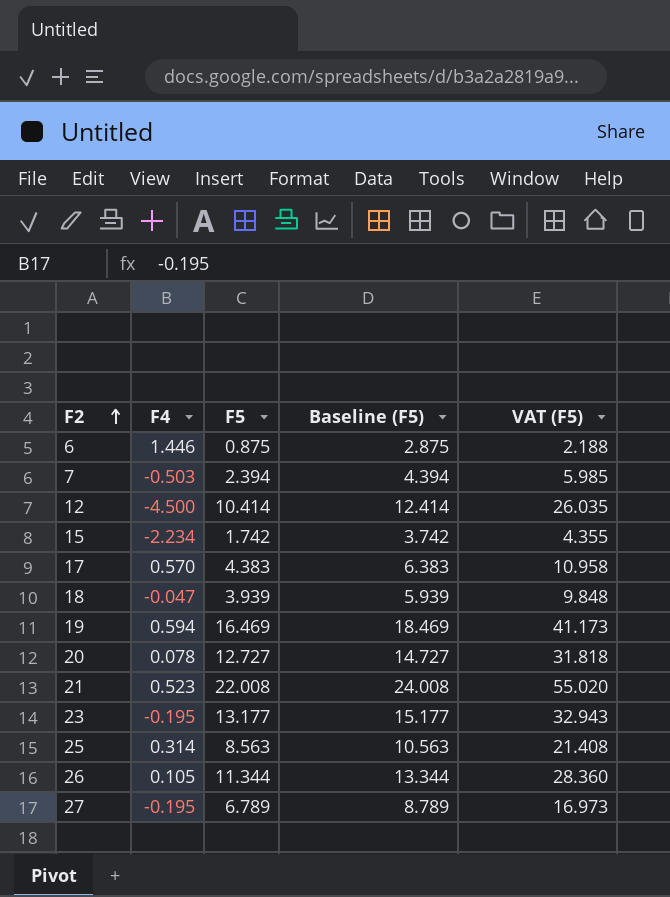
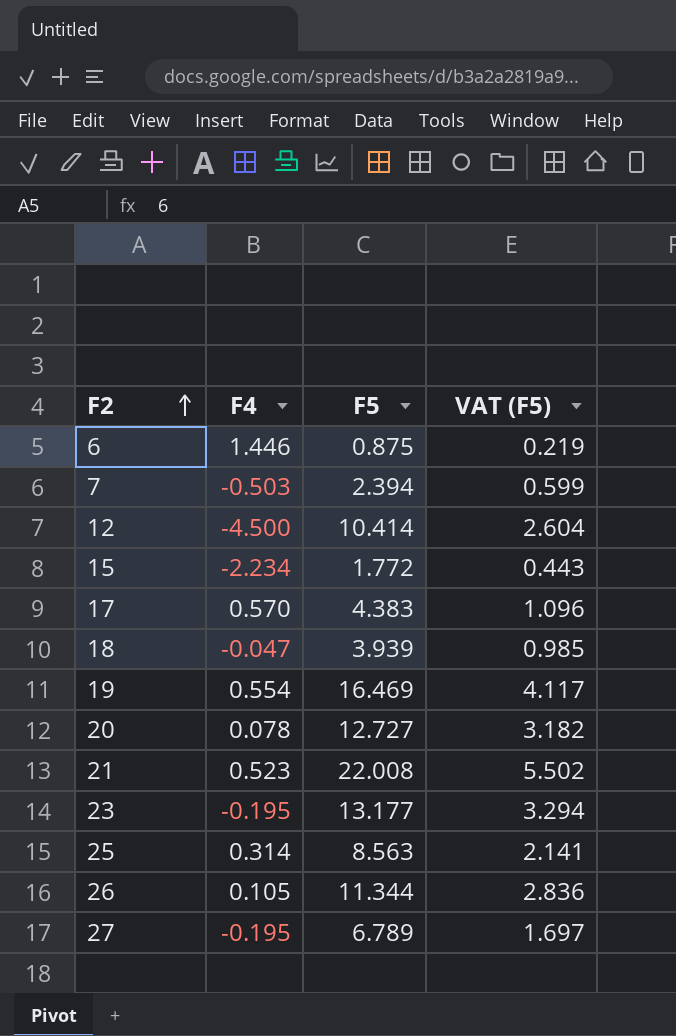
column Baseline (F5) | formula: [F5] + 2 -> none
column VAT (F5) | formula: [F5] * 2.5 -> [F5] * 0.25
15 | F5: 1.742 -> 1.772
19 | F4: 0.594 -> 0.554

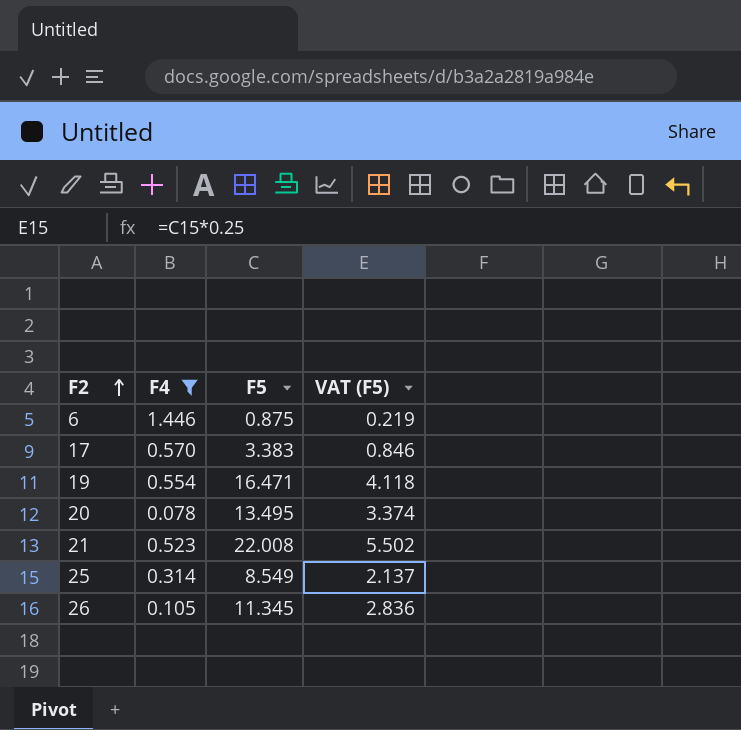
filter: none -> F4 >= 0.078
17 | F5: 4.383 -> 3.383
17 | VAT (F5): 1.096 -> 0.846
19 | F5: 16.469 -> 16.471
19 | VAT (F5): 4.117 -> 4.118
20 | F5: 12.727 -> 13.495
20 | VAT (F5): 3.182 -> 3.374
25 | F5: 8.563 -> 8.549
25 | VAT (F5): 2.141 -> 2.137
26 | F5: 11.344 -> 11.345

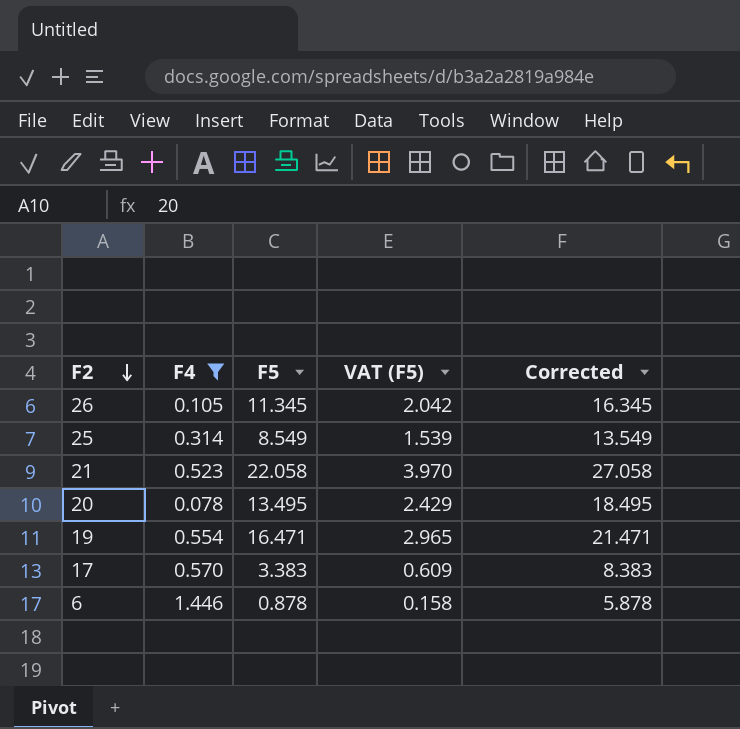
row order: F2 ascending -> F2 descending
column VAT (F5) | formula: [F5] * 0.25 -> [F5] * 0.18
column Corrected | formula: none -> [F5] + 5
21 | F5: 22.008 -> 22.058
6 | F5: 0.875 -> 0.878

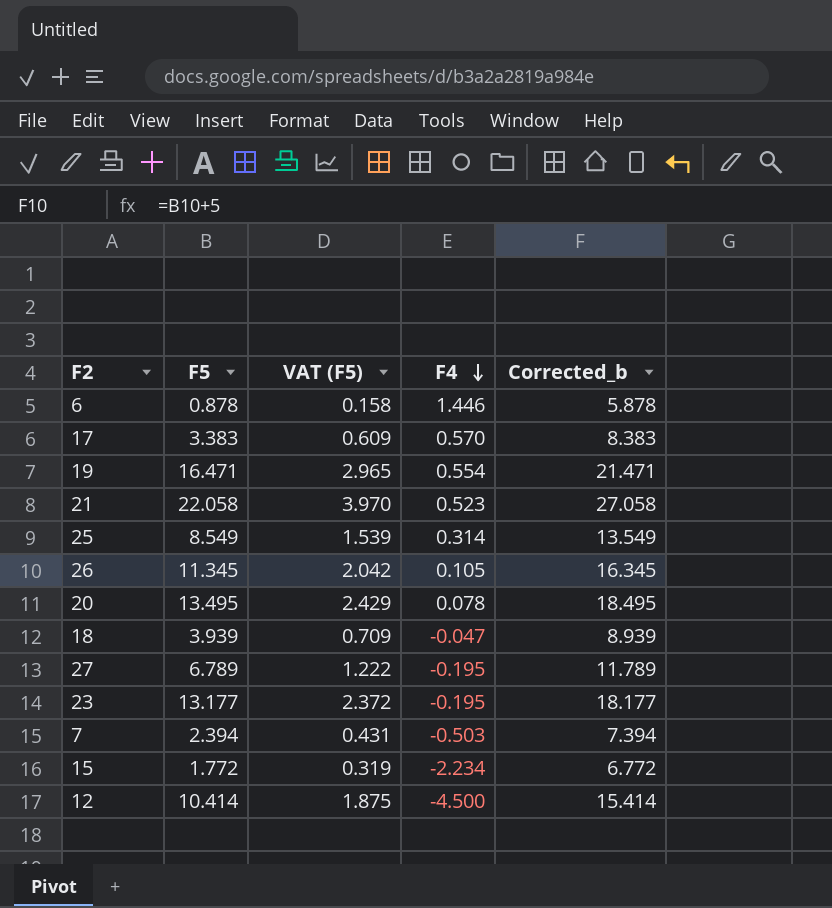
filter: F4 >= 0.078 -> none
row order: F2 descending -> F4 descending
column F4 | position: 2 -> 4
column name: Corrected -> Corrected_b

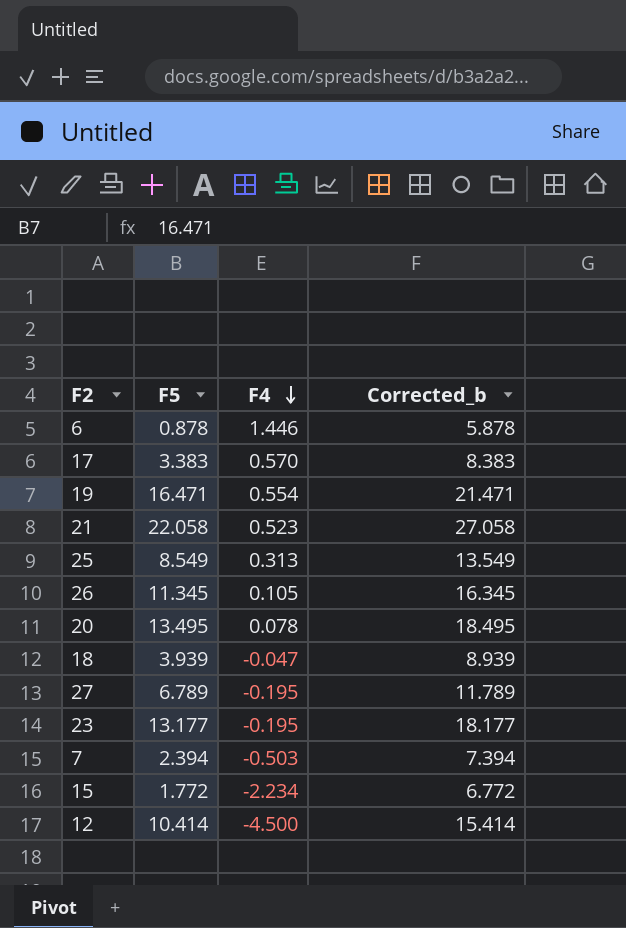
column VAT (F5) | formula: [F5] * 0.18 -> none
25 | F4: 0.314 -> 0.313

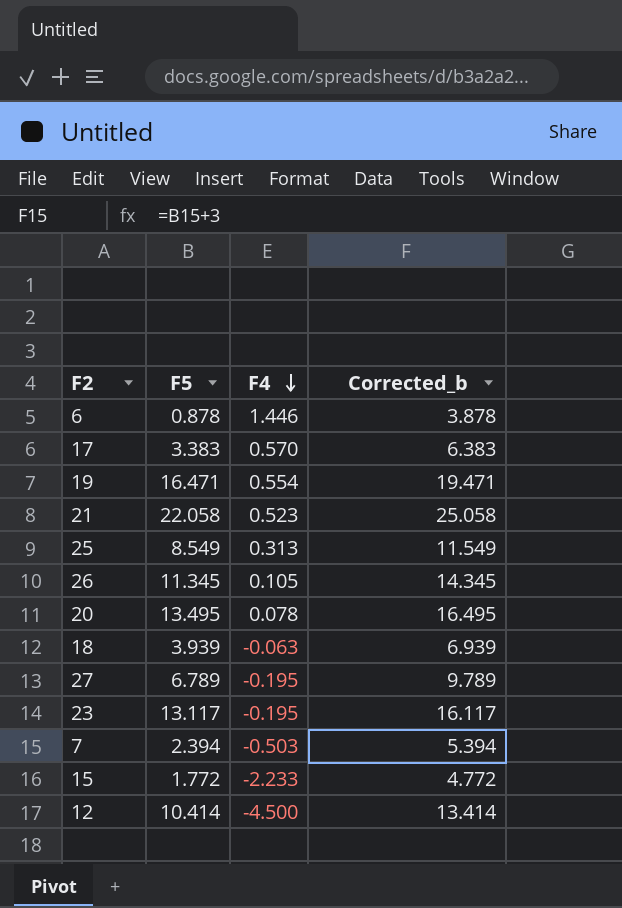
column Corrected_b | formula: [F5] + 5 -> [F5] + 3
18 | F4: -0.047 -> -0.063
23 | F5: 13.177 -> 13.117
15 | F4: -2.234 -> -2.233

